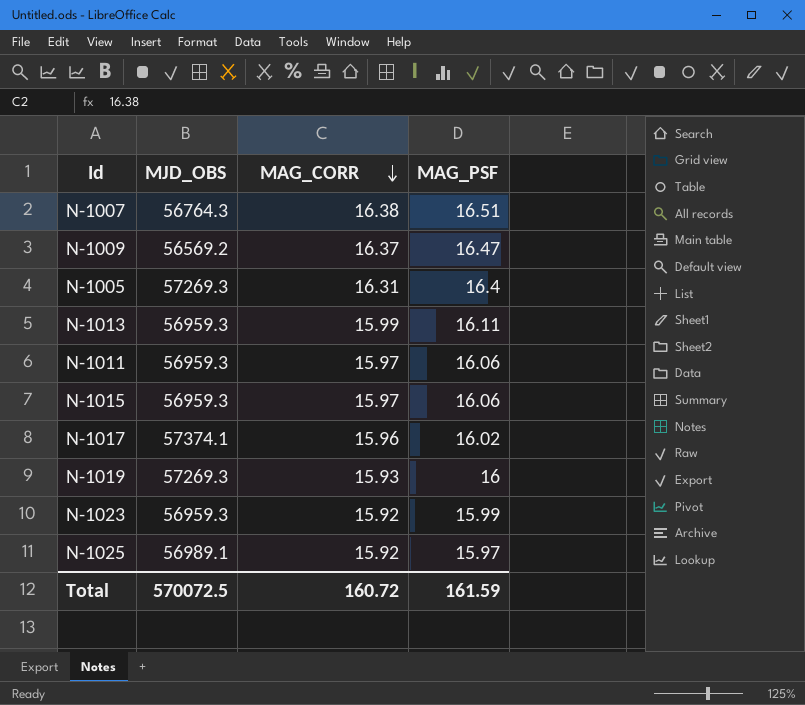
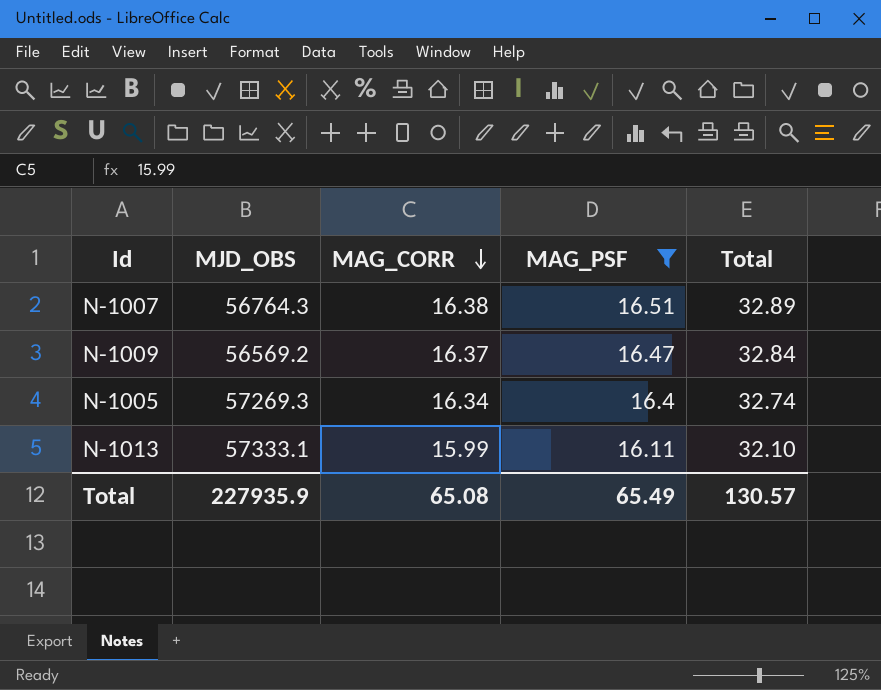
filter: none -> MAG_PSF >= 16.11
column Total | formula: none -> [MAG_CORR] + [MAG_PSF]
N-1005 | MAG_CORR: 16.31 -> 16.34
N-1013 | MJD_OBS: 56959.3 -> 57333.1
Total | MJD_OBS: 570072.5 -> 227935.9
Total | MAG_CORR: 160.72 -> 65.08
Total | MAG_PSF: 161.59 -> 65.49

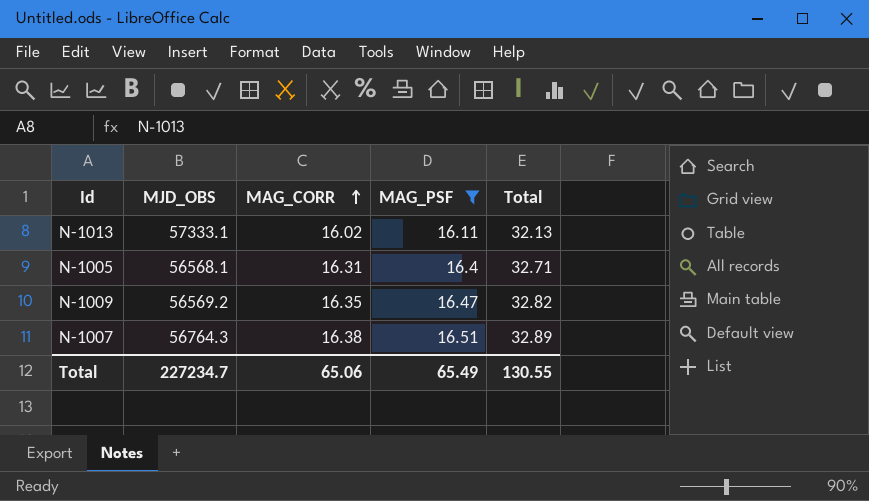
row order: MAG_CORR descending -> MAG_CORR ascending
N-1013 | MAG_CORR: 15.99 -> 16.02
N-1013 | Total: 32.10 -> 32.13
N-1005 | MJD_OBS: 57269.3 -> 56568.1
N-1005 | MAG_CORR: 16.34 -> 16.31
N-1005 | Total: 32.74 -> 32.71
N-1009 | MAG_CORR: 16.37 -> 16.35
N-1009 | Total: 32.84 -> 32.82
Total | MJD_OBS: 227935.9 -> 227234.7
Total | MAG_CORR: 65.08 -> 65.06
Total | Total: 130.57 -> 130.55

